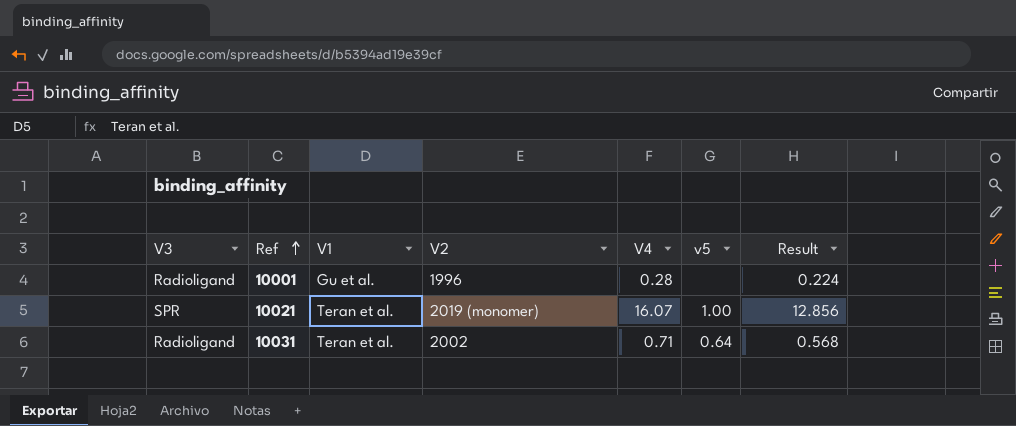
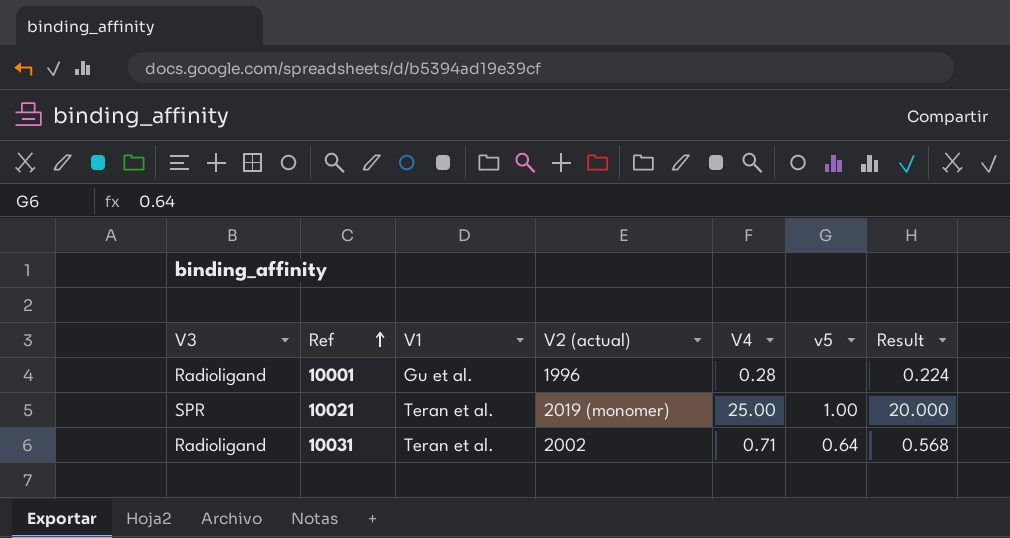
column name: V2 -> V2 (actual)
10021 | V4: 16.07 -> 25.00
10021 | Result: 12.856 -> 20.000

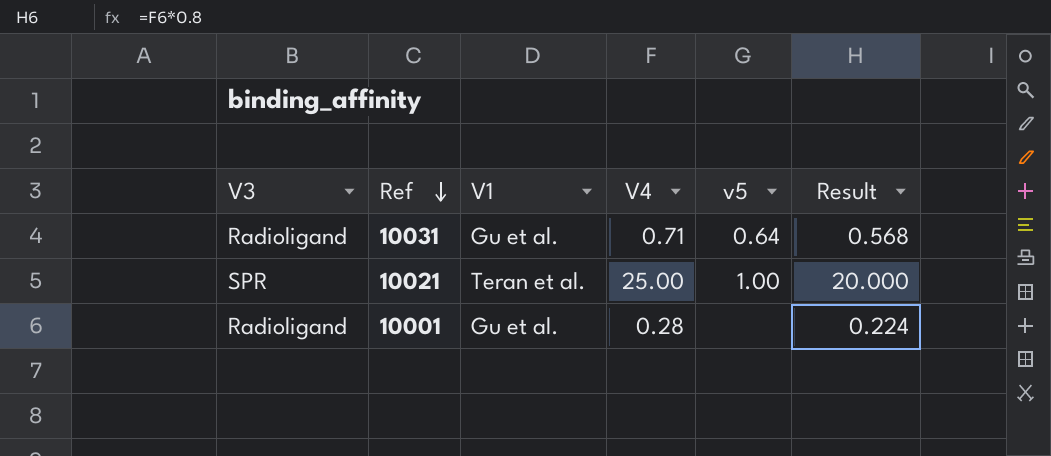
row order: Ref ascending -> Ref descending
column V2 (actual) | position: 4 -> none
10031 | V1: Teran et al. -> Gu et al.

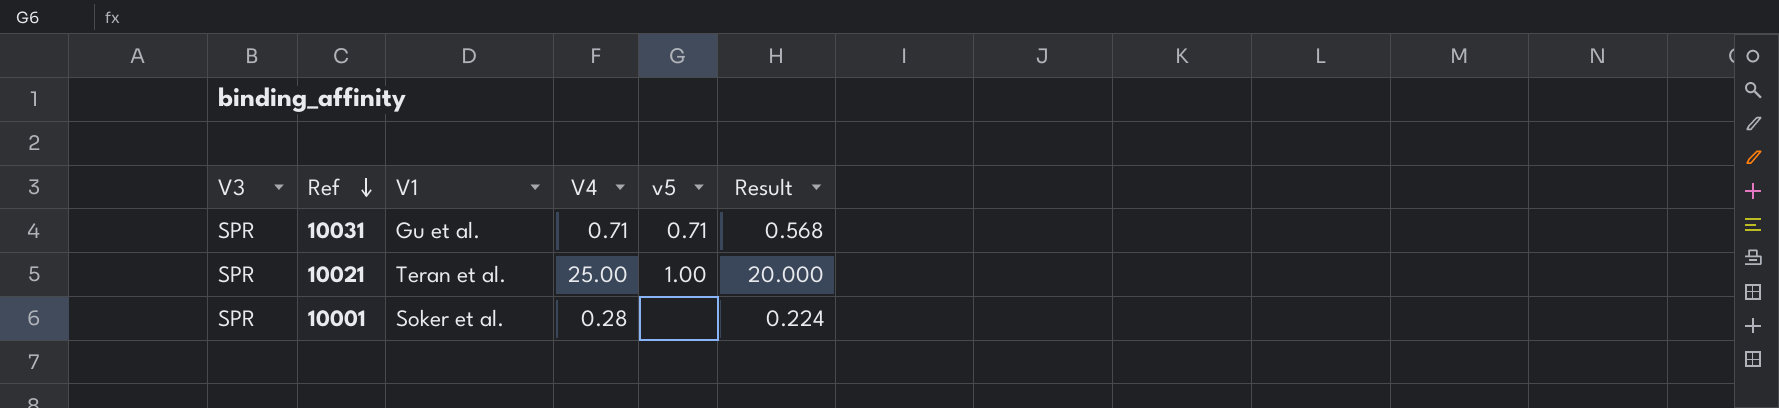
10031 | V3: Radioligand -> SPR
10031 | v5: 0.64 -> 0.71
10001 | V3: Radioligand -> SPR
10001 | V1: Gu et al. -> Soker et al.

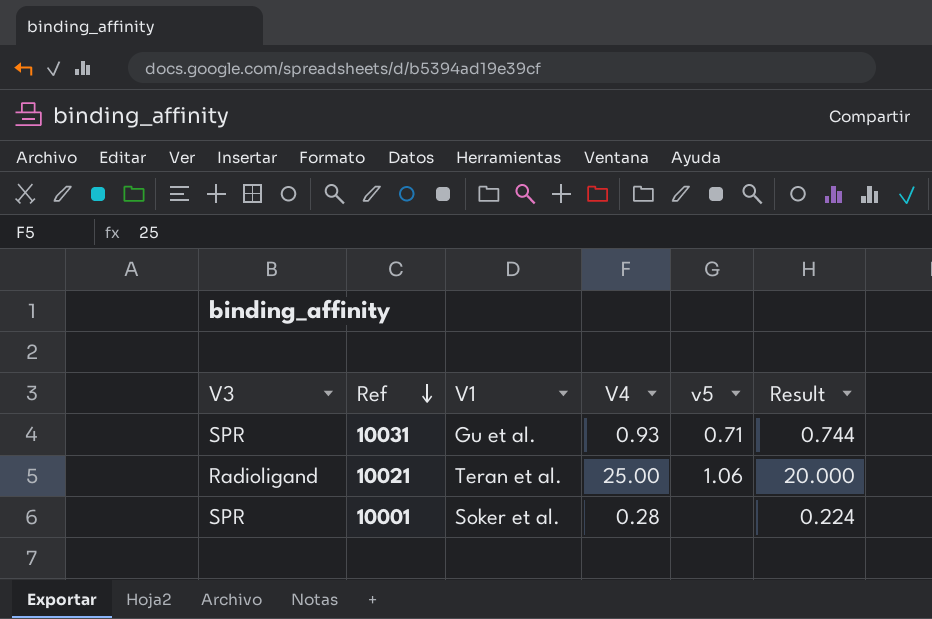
10031 | V4: 0.71 -> 0.93
10031 | Result: 0.568 -> 0.744
10021 | V3: SPR -> Radioligand
10021 | v5: 1.00 -> 1.06

